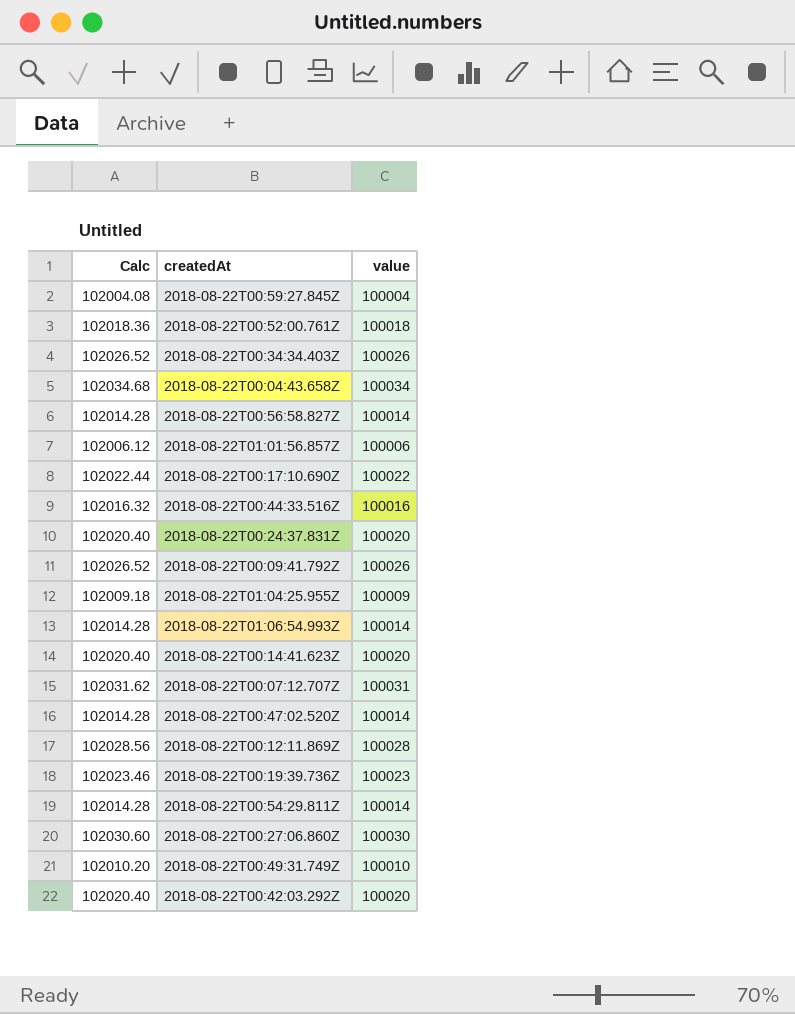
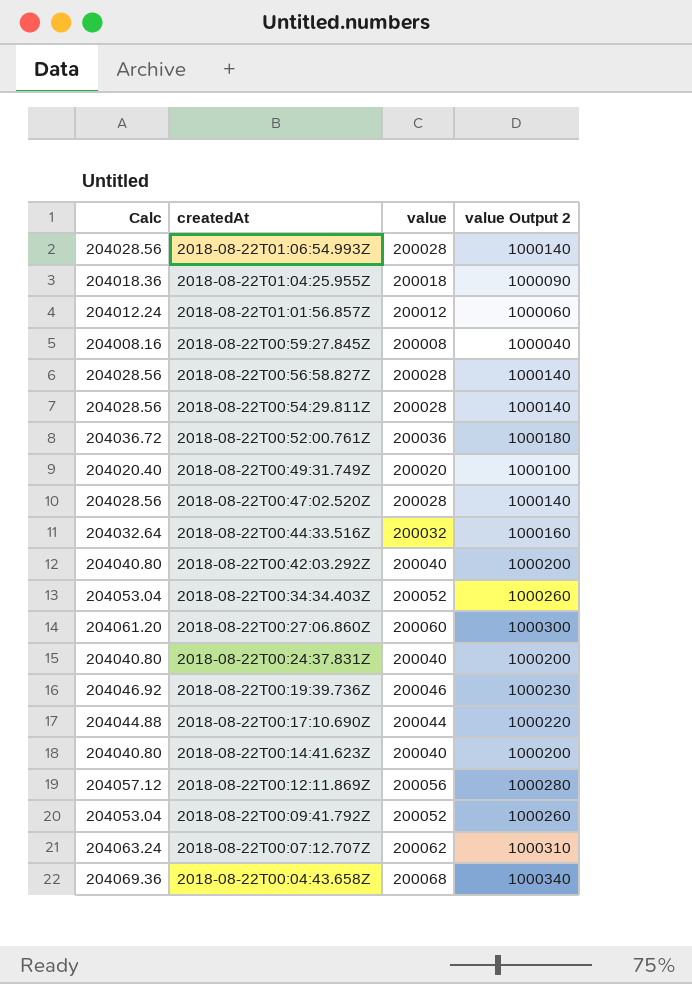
row order: none -> createdAt descending
column value Output 2 | formula: none -> [value] * 5
2018-08-22T01:06:54.993Z | Calc: 102014.28 -> 204028.56
2018-08-22T01:06:54.993Z | value: 100014 -> 200028
2018-08-22T01:04:25.955Z | Calc: 102009.18 -> 204018.36
2018-08-22T01:04:25.955Z | value: 100009 -> 200018
2018-08-22T01:01:56.857Z | Calc: 102006.12 -> 204012.24
2018-08-22T01:01:56.857Z | value: 100006 -> 200012
2018-08-22T00:59:27.845Z | Calc: 102004.08 -> 204008.16
2018-08-22T00:59:27.845Z | value: 100004 -> 200008
2018-08-22T00:56:58.827Z | Calc: 102014.28 -> 204028.56
2018-08-22T00:56:58.827Z | value: 100014 -> 200028
2018-08-22T00:54:29.811Z | Calc: 102014.28 -> 204028.56
2018-08-22T00:54:29.811Z | value: 100014 -> 200028
2018-08-22T00:52:00.761Z | Calc: 102018.36 -> 204036.72
2018-08-22T00:52:00.761Z | value: 100018 -> 200036
2018-08-22T00:49:31.749Z | Calc: 102010.20 -> 204020.40
2018-08-22T00:49:31.749Z | value: 100010 -> 200020
2018-08-22T00:47:02.520Z | Calc: 102014.28 -> 204028.56
2018-08-22T00:47:02.520Z | value: 100014 -> 200028
2018-08-22T00:44:33.516Z | Calc: 102016.32 -> 204032.64
2018-08-22T00:44:33.516Z | value: 100016 -> 200032
2018-08-22T00:42:03.292Z | Calc: 102020.40 -> 204040.80
2018-08-22T00:42:03.292Z | value: 100020 -> 200040
2018-08-22T00:34:34.403Z | Calc: 102026.52 -> 204053.04
2018-08-22T00:34:34.403Z | value: 100026 -> 200052
2018-08-22T00:27:06.860Z | Calc: 102030.60 -> 204061.20
2018-08-22T00:27:06.860Z | value: 100030 -> 200060
2018-08-22T00:24:37.831Z | Calc: 102020.40 -> 204040.80
2018-08-22T00:24:37.831Z | value: 100020 -> 200040
2018-08-22T00:19:39.736Z | Calc: 102023.46 -> 204046.92
2018-08-22T00:19:39.736Z | value: 100023 -> 200046
2018-08-22T00:17:10.690Z | Calc: 102022.44 -> 204044.88
2018-08-22T00:17:10.690Z | value: 100022 -> 200044
2018-08-22T00:14:41.623Z | Calc: 102020.40 -> 204040.80
2018-08-22T00:14:41.623Z | value: 100020 -> 200040
2018-08-22T00:12:11.869Z | Calc: 102028.56 -> 204057.12
2018-08-22T00:12:11.869Z | value: 100028 -> 200056
2018-08-22T00:09:41.792Z | Calc: 102026.52 -> 204053.04
2018-08-22T00:09:41.792Z | value: 100026 -> 200052
2018-08-22T00:07:12.707Z | Calc: 102031.62 -> 204063.24
2018-08-22T00:07:12.707Z | value: 100031 -> 200062
2018-08-22T00:04:43.658Z | Calc: 102034.68 -> 204069.36
2018-08-22T00:04:43.658Z | value: 100034 -> 200068

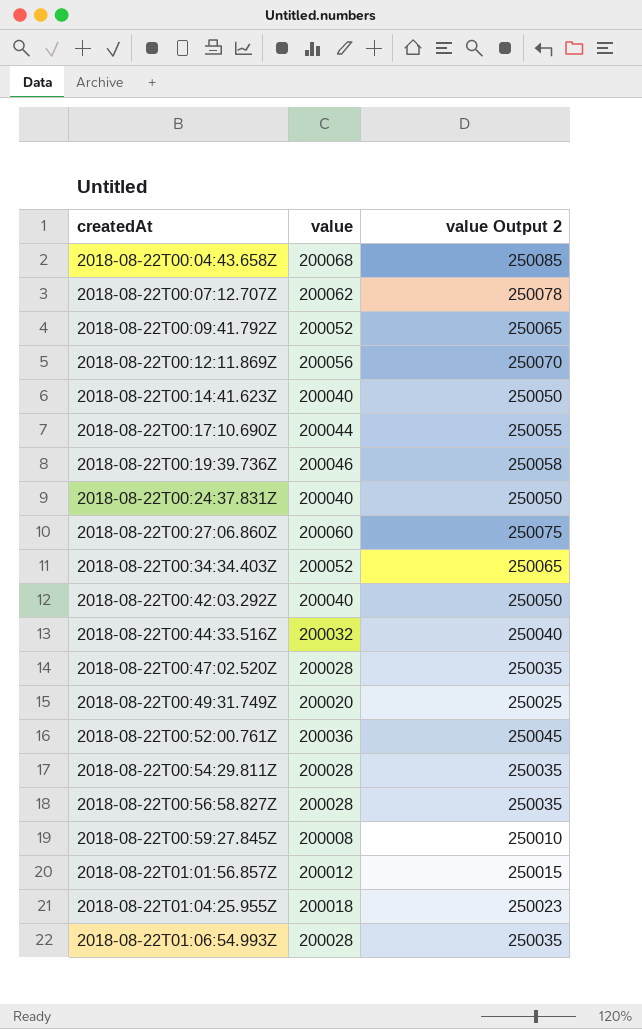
row order: createdAt descending -> createdAt ascending
column Calc | formula: [value] * 1.02 -> none
column value Output 2 | formula: [value] * 5 -> [value] * 1.25

